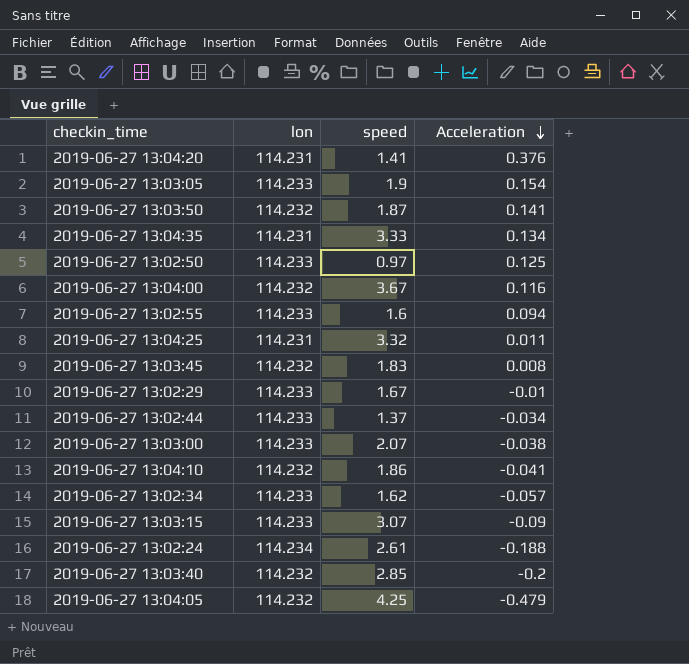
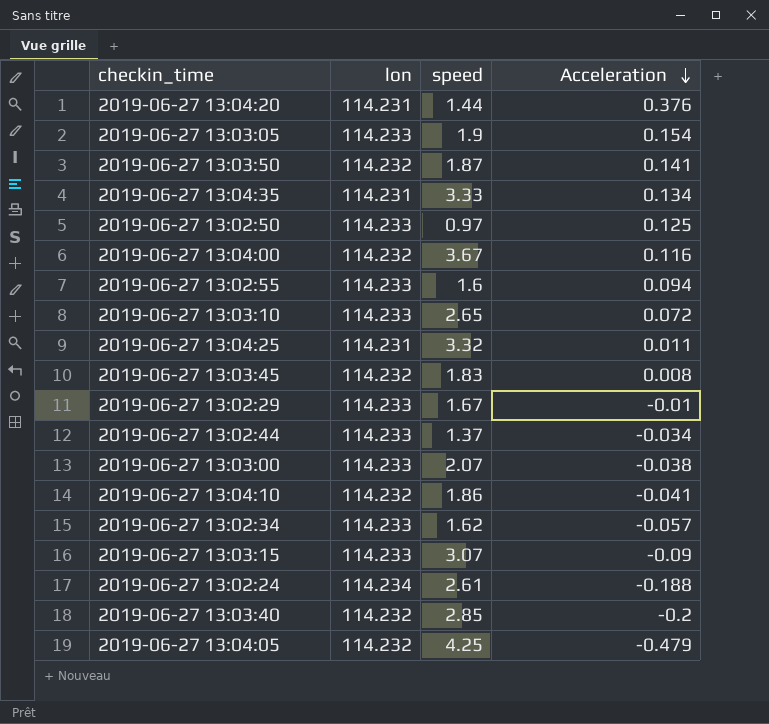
2019-06-27 13:04:20 | speed: 1.41 -> 1.44
row 2019-06-27 13:03:10: none -> 114.233 | 2.65 | 0.072

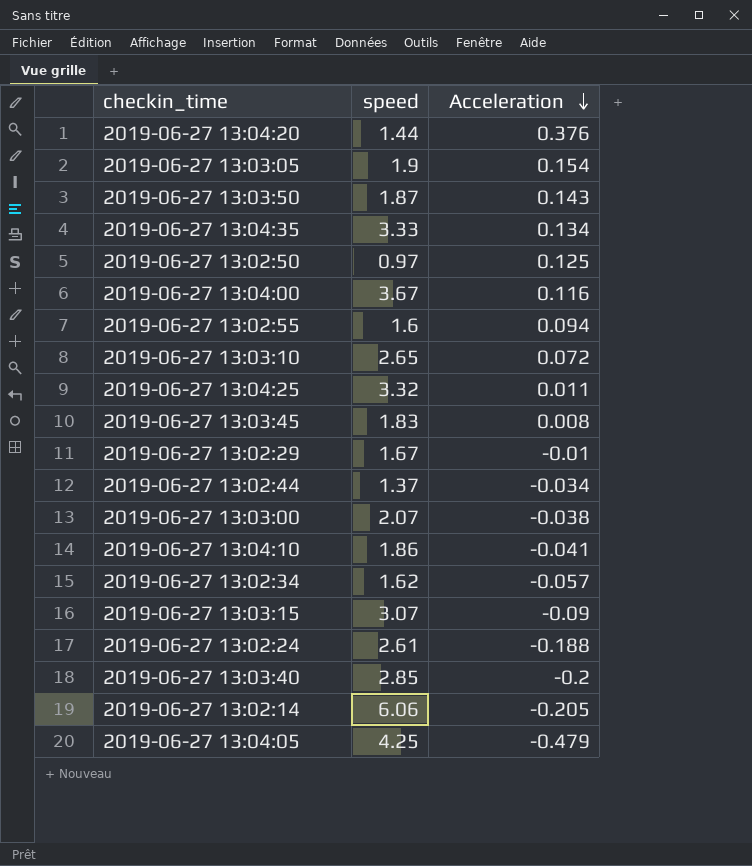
column lon | position: 2 -> none
2019-06-27 13:03:50 | Acceleration: 0.141 -> 0.143
row 2019-06-27 13:02:14: none -> 6.06 | -0.205

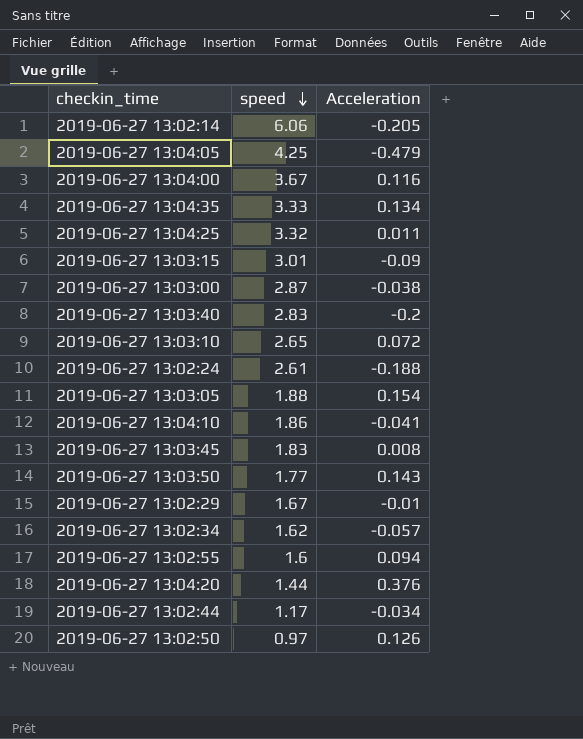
row order: Acceleration descending -> speed descending
2019-06-27 13:03:15 | speed: 3.07 -> 3.01
2019-06-27 13:03:00 | speed: 2.07 -> 2.87
2019-06-27 13:03:40 | speed: 2.85 -> 2.83
2019-06-27 13:03:05 | speed: 1.9 -> 1.88
2019-06-27 13:03:50 | speed: 1.87 -> 1.77
2019-06-27 13:02:44 | speed: 1.37 -> 1.17
2019-06-27 13:02:50 | Acceleration: 0.125 -> 0.126

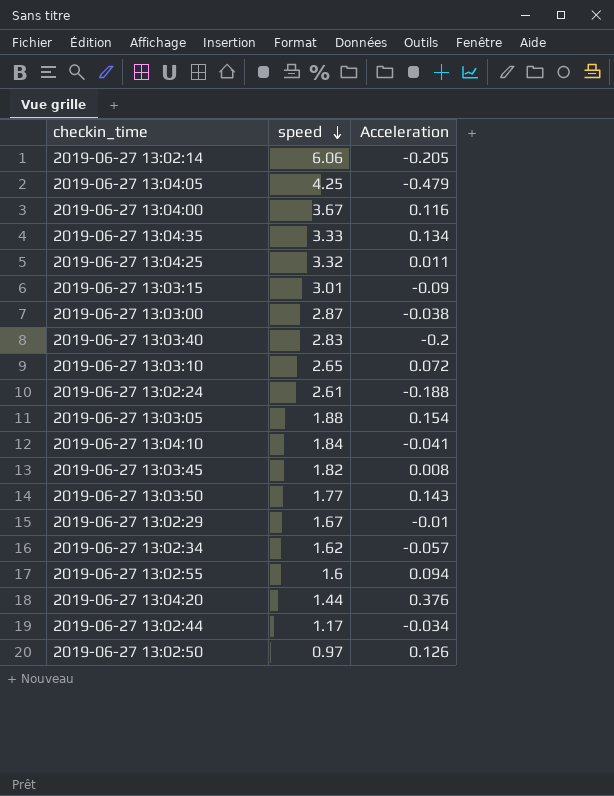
2019-06-27 13:04:10 | speed: 1.86 -> 1.84
2019-06-27 13:03:45 | speed: 1.83 -> 1.82

